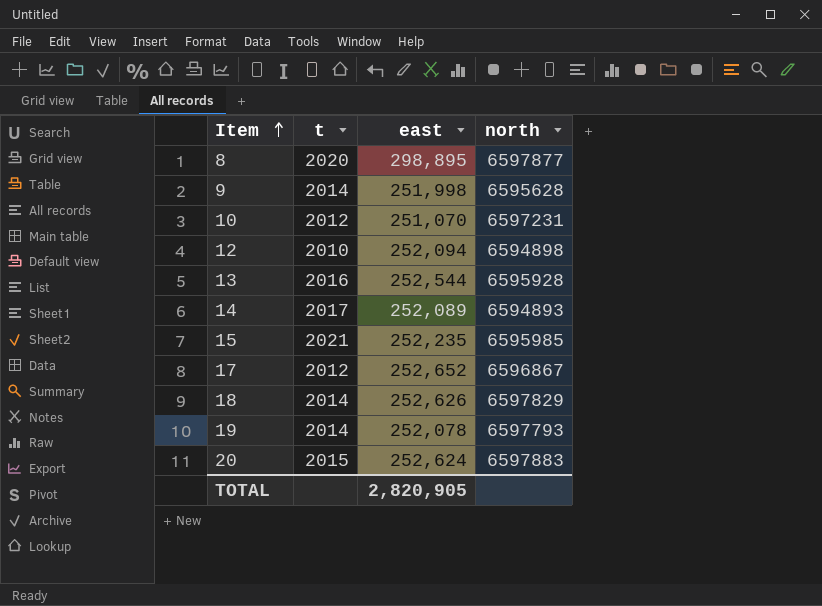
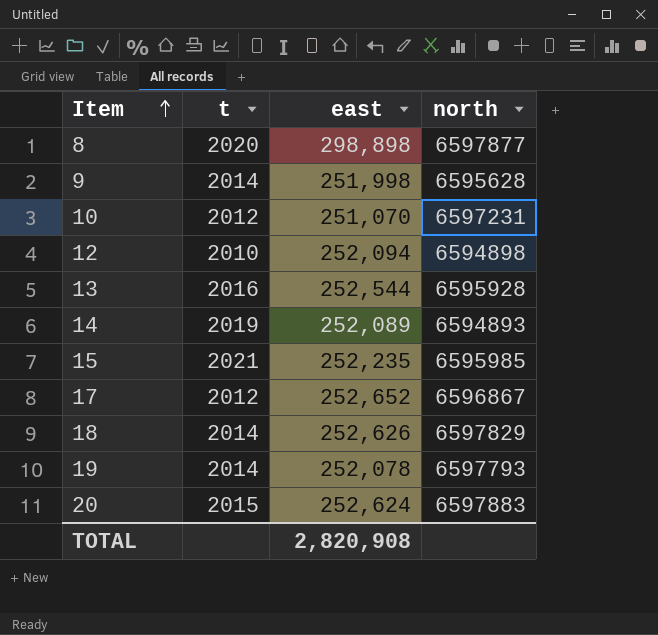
8 | east: 298,895 -> 298,898
14 | t: 2017 -> 2019
TOTAL | east: 2,820,905 -> 2,820,908

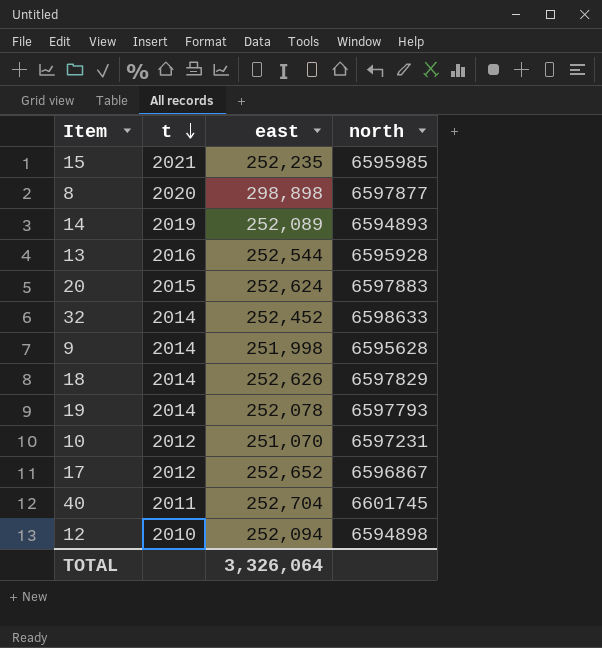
row order: Item ascending -> t descending
row 32: none -> 2014 | 252,452 | 6598633
row 40: none -> 2011 | 252,704 | 6601745
TOTAL | east: 2,820,908 -> 3,326,064

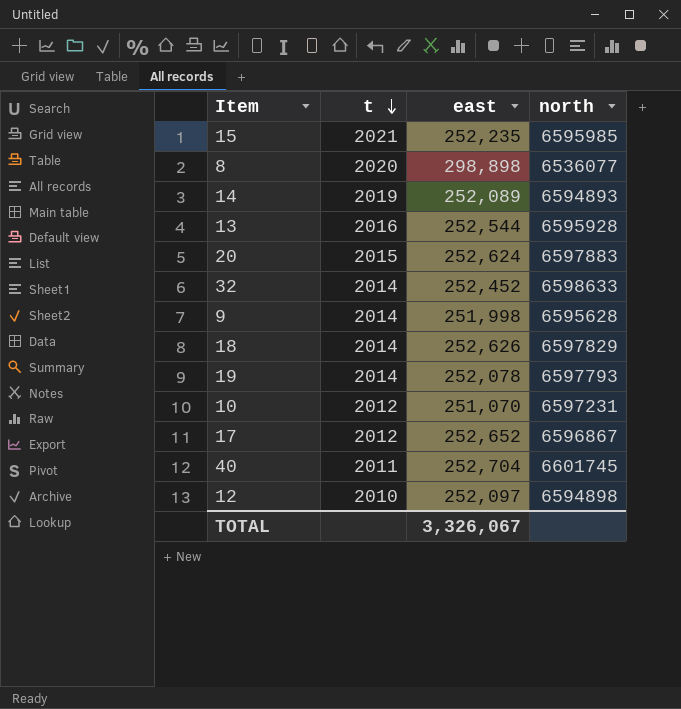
8 | north: 6597877 -> 6536077
12 | east: 252,094 -> 252,097
TOTAL | east: 3,326,064 -> 3,326,067

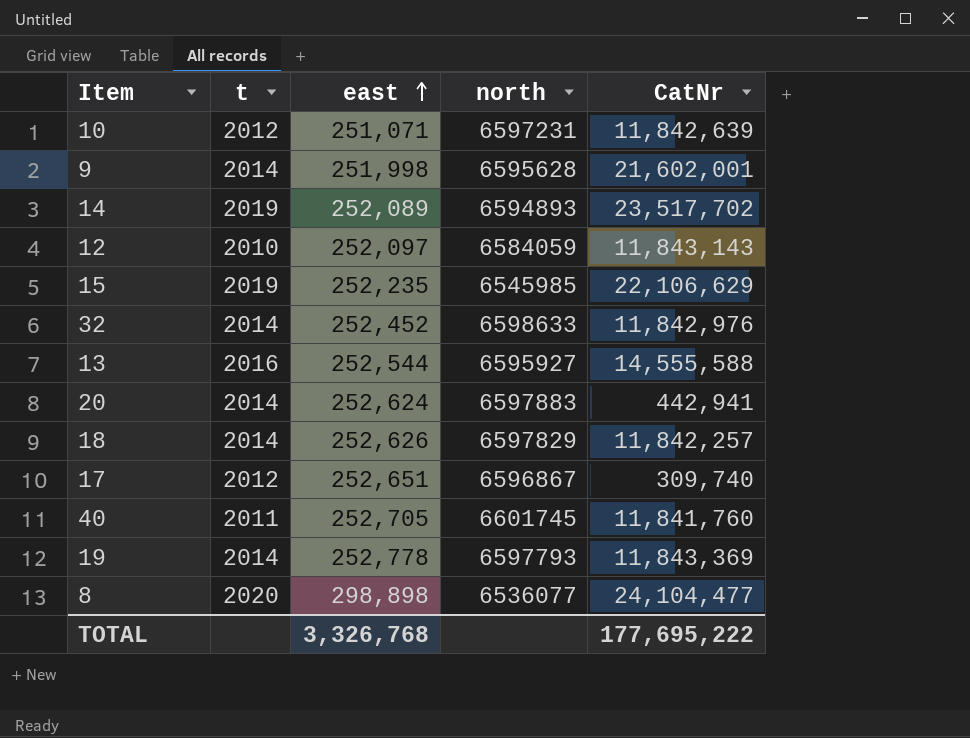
row order: t descending -> east ascending
column CatNr | position: none -> 5
10 | east: 251,070 -> 251,071
12 | north: 6594898 -> 6584059
15 | t: 2021 -> 2019
15 | north: 6595985 -> 6545985
13 | north: 6595928 -> 6595927
20 | t: 2015 -> 2014
17 | east: 252,652 -> 252,651
40 | east: 252,704 -> 252,705
19 | east: 252,078 -> 252,778
TOTAL | east: 3,326,067 -> 3,326,768

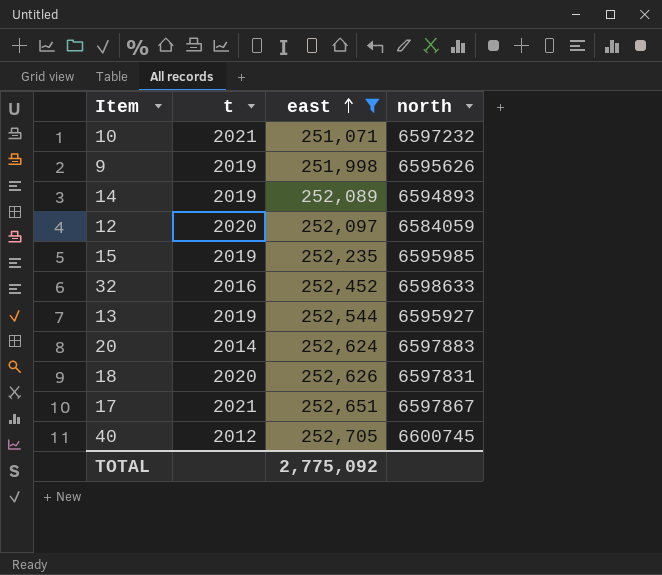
filter: none -> east <= 252,705
column CatNr | position: 5 -> none
10 | t: 2012 -> 2021
10 | north: 6597231 -> 6597232
9 | t: 2014 -> 2019
9 | north: 6595628 -> 6595626
12 | t: 2010 -> 2020
15 | north: 6545985 -> 6595985
32 | t: 2014 -> 2016
13 | t: 2016 -> 2019
18 | t: 2014 -> 2020
18 | north: 6597829 -> 6597831
17 | t: 2012 -> 2021
17 | north: 6596867 -> 6597867
40 | t: 2011 -> 2012
40 | north: 6601745 -> 6600745
TOTAL | east: 3,326,768 -> 2,775,092

